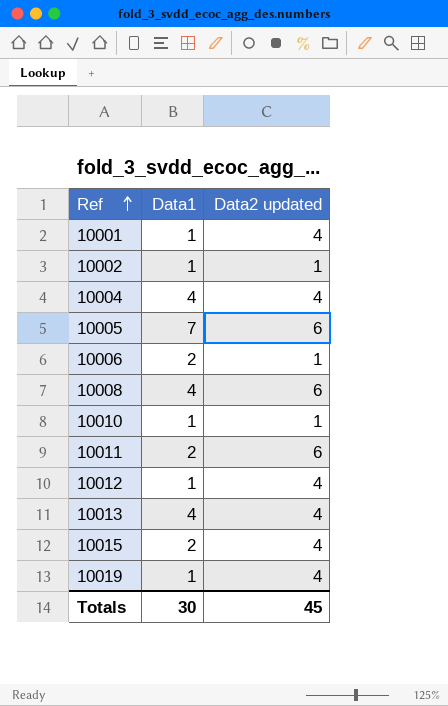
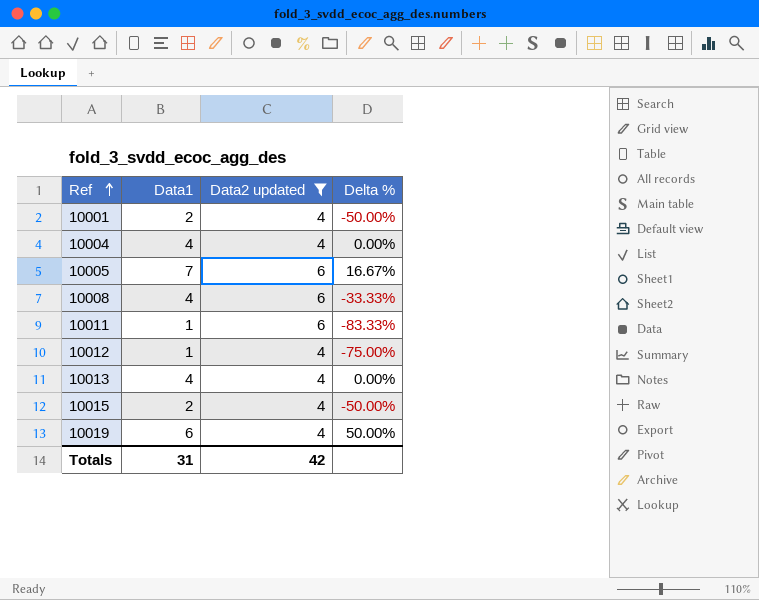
filter: none -> Data2 updated != 1
column Delta % | formula: none -> ([Data1] - [Data2 updated]) / [Data2 updated]
10001 | Data1: 1 -> 2
10011 | Data1: 2 -> 1
10019 | Data1: 1 -> 6
Totals | Data1: 30 -> 31
Totals | Data2 updated: 45 -> 42

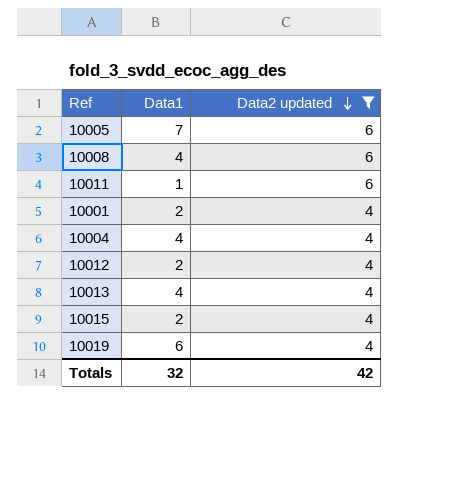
row order: Ref ascending -> Data2 updated descending
column Delta % | formula: ([Data1] - [Data2 updated]) / [Data2 updated] -> none
10012 | Data1: 1 -> 2
Totals | Data1: 31 -> 32

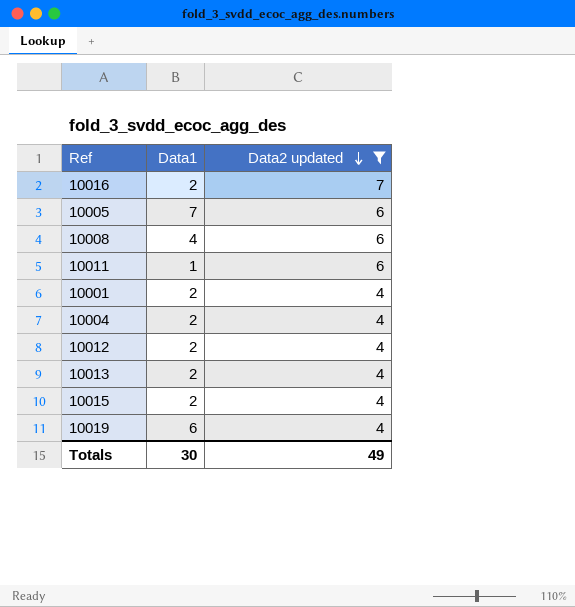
row 10016: none -> 2 | 7
10004 | Data1: 4 -> 2
10013 | Data1: 4 -> 2
Totals | Data1: 32 -> 30
Totals | Data2 updated: 42 -> 49

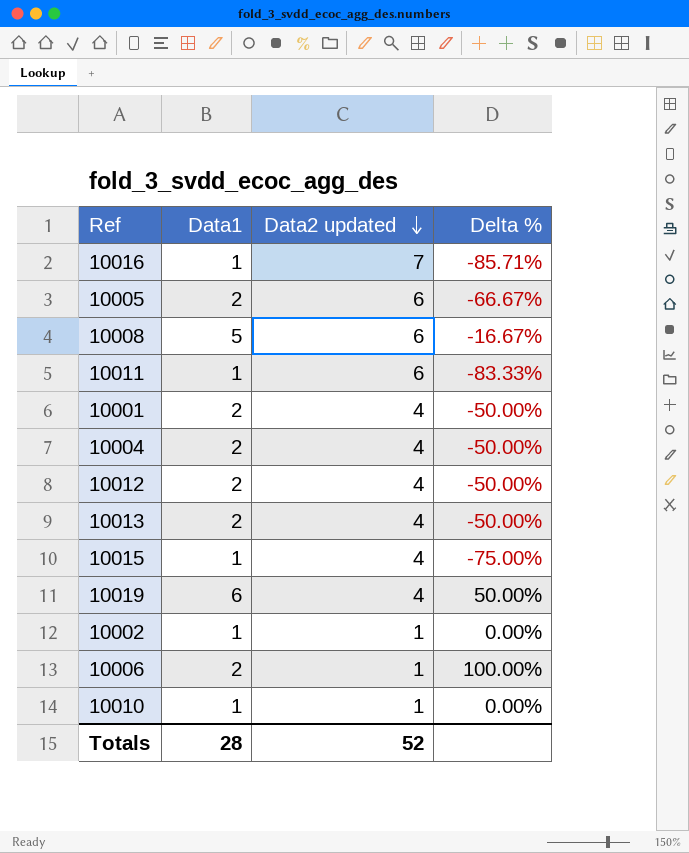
filter: Data2 updated != 1 -> none
column Delta % | formula: none -> ([Data1] - [Data2 updated]) / [Data2 updated]
10016 | Data1: 2 -> 1
10005 | Data1: 7 -> 2
10008 | Data1: 4 -> 5
10015 | Data1: 2 -> 1
Totals | Data1: 30 -> 28
Totals | Data2 updated: 49 -> 52

